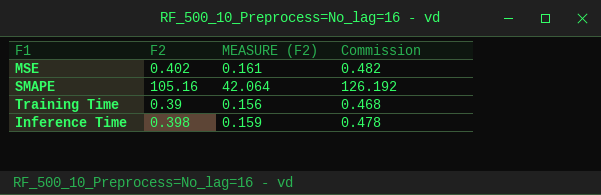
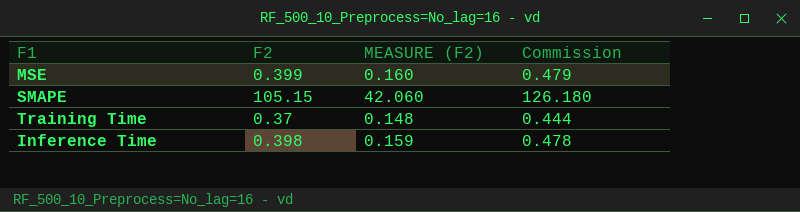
MSE | F2: 0.402 -> 0.399
MSE | MEASURE (F2): 0.161 -> 0.160
MSE | Commission: 0.482 -> 0.479
SMAPE | F2: 105.16 -> 105.15
SMAPE | MEASURE (F2): 42.064 -> 42.060
SMAPE | Commission: 126.192 -> 126.180
Training Time | F2: 0.39 -> 0.37
Training Time | MEASURE (F2): 0.156 -> 0.148
Training Time | Commission: 0.468 -> 0.444

